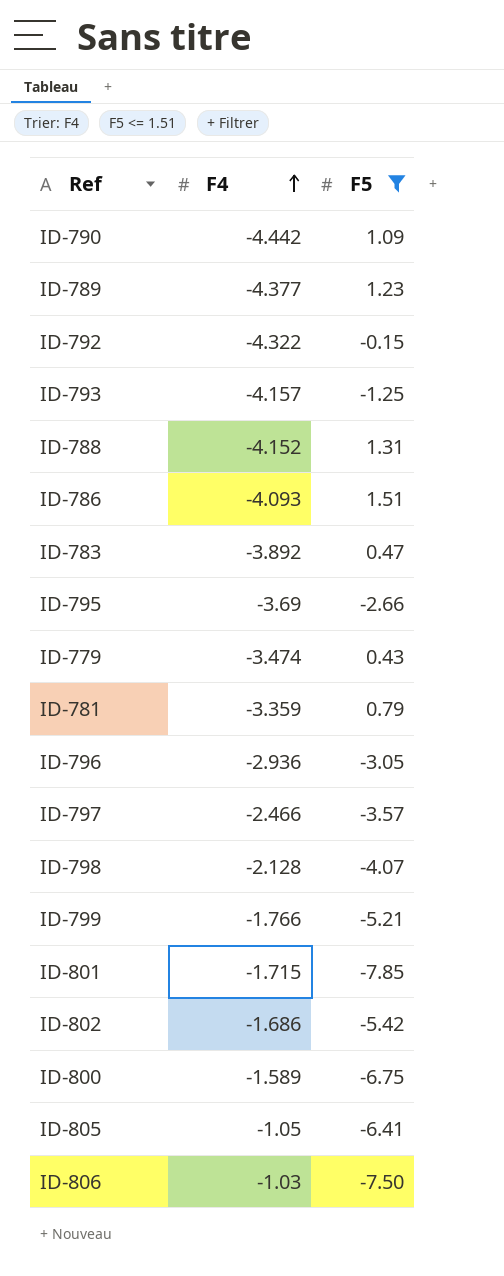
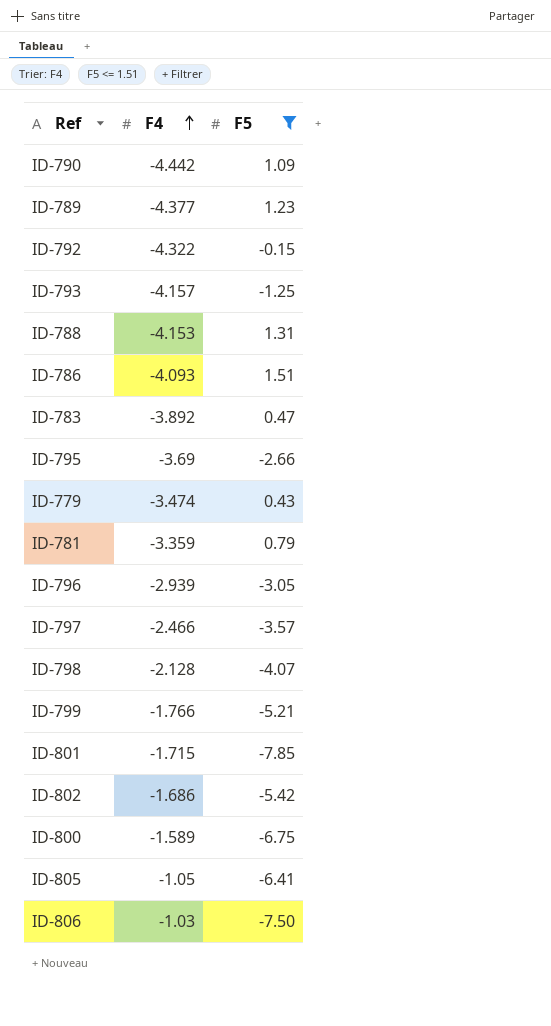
ID-788 | F4: -4.152 -> -4.153
ID-796 | F4: -2.936 -> -2.939

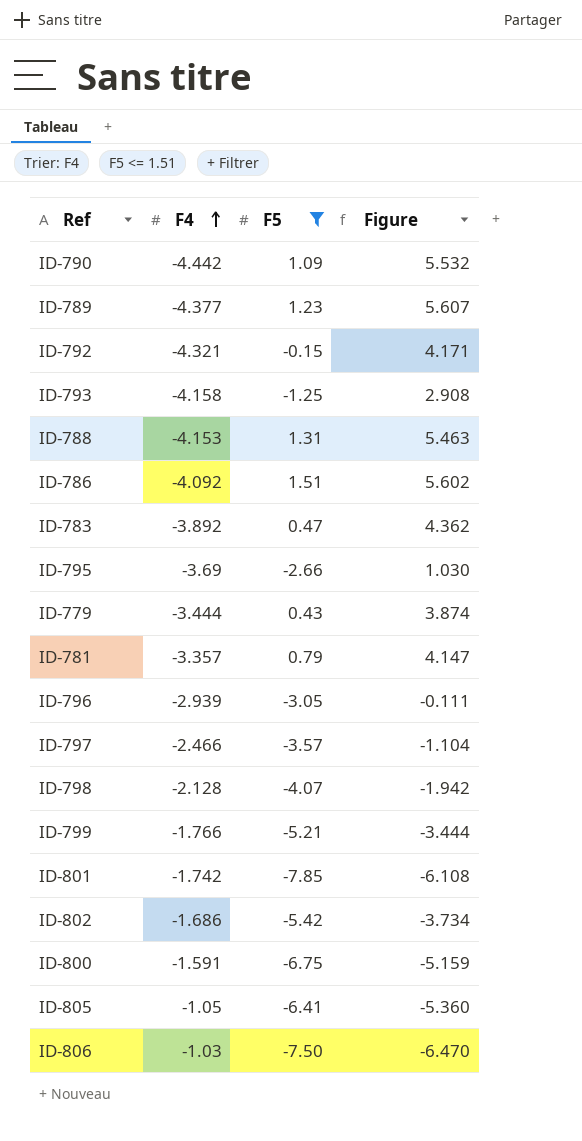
column Figure | formula: none -> [F5] - [F4]
ID-792 | F4: -4.322 -> -4.321
ID-793 | F4: -4.157 -> -4.158
ID-786 | F4: -4.093 -> -4.092
ID-779 | F4: -3.474 -> -3.444
ID-781 | F4: -3.359 -> -3.357
ID-801 | F4: -1.715 -> -1.742
ID-800 | F4: -1.589 -> -1.591

